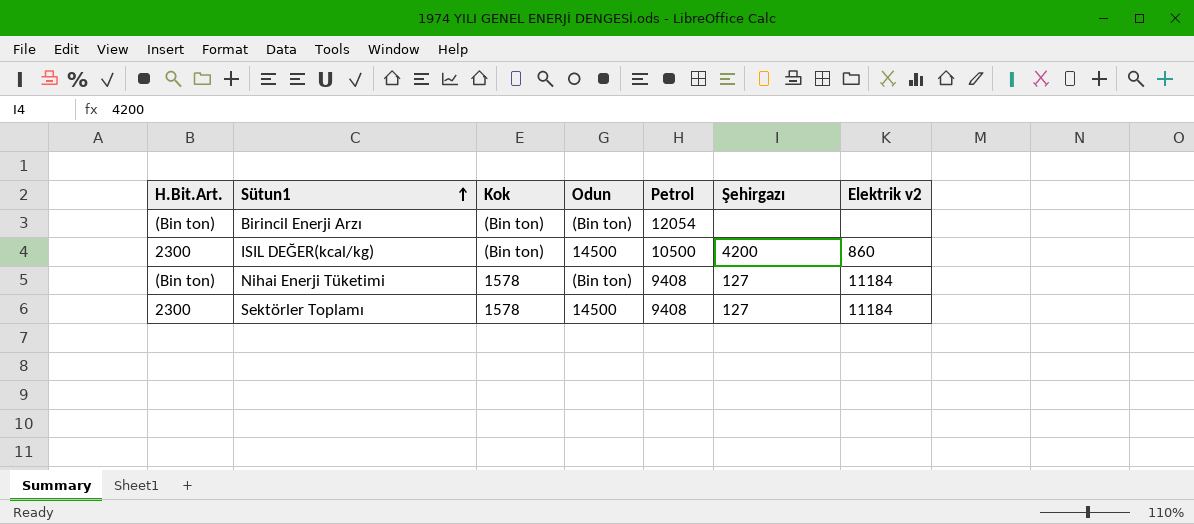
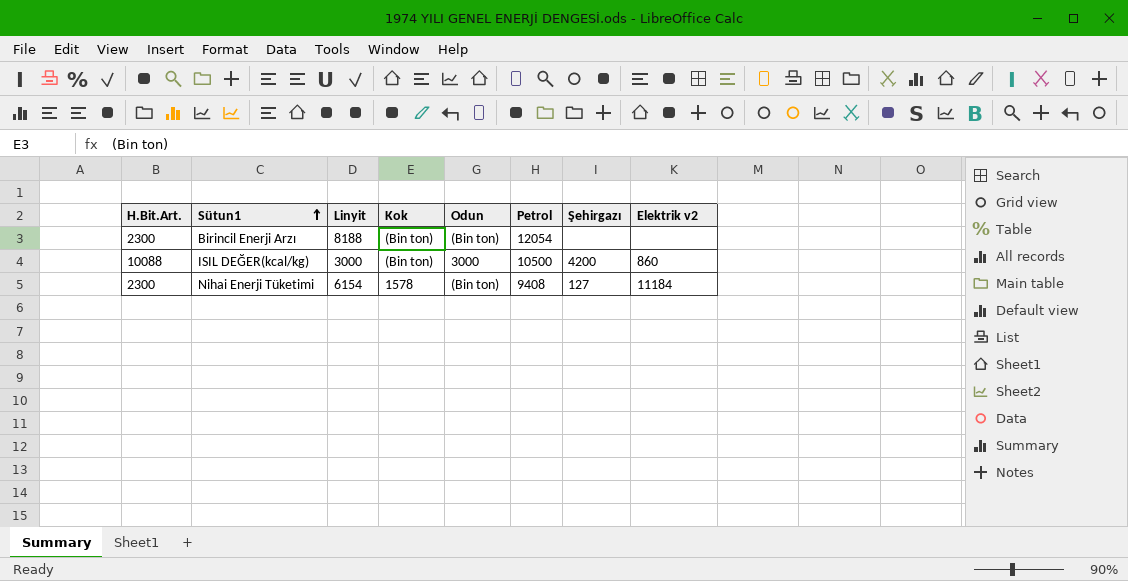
column Linyit | position: none -> 3
row Sektörler Toplamı: 2300 | 1578 | 14500 | 9408 | 127 | 11184 -> none
Birincil Enerji Arzı | H.Bit.Art.: (Bin ton) -> 2300
ISIL DEĞER(kcal/kg) | H.Bit.Art.: 2300 -> 10088
ISIL DEĞER(kcal/kg) | Odun: 14500 -> 3000
Nihai Enerji Tüketimi | H.Bit.Art.: (Bin ton) -> 2300

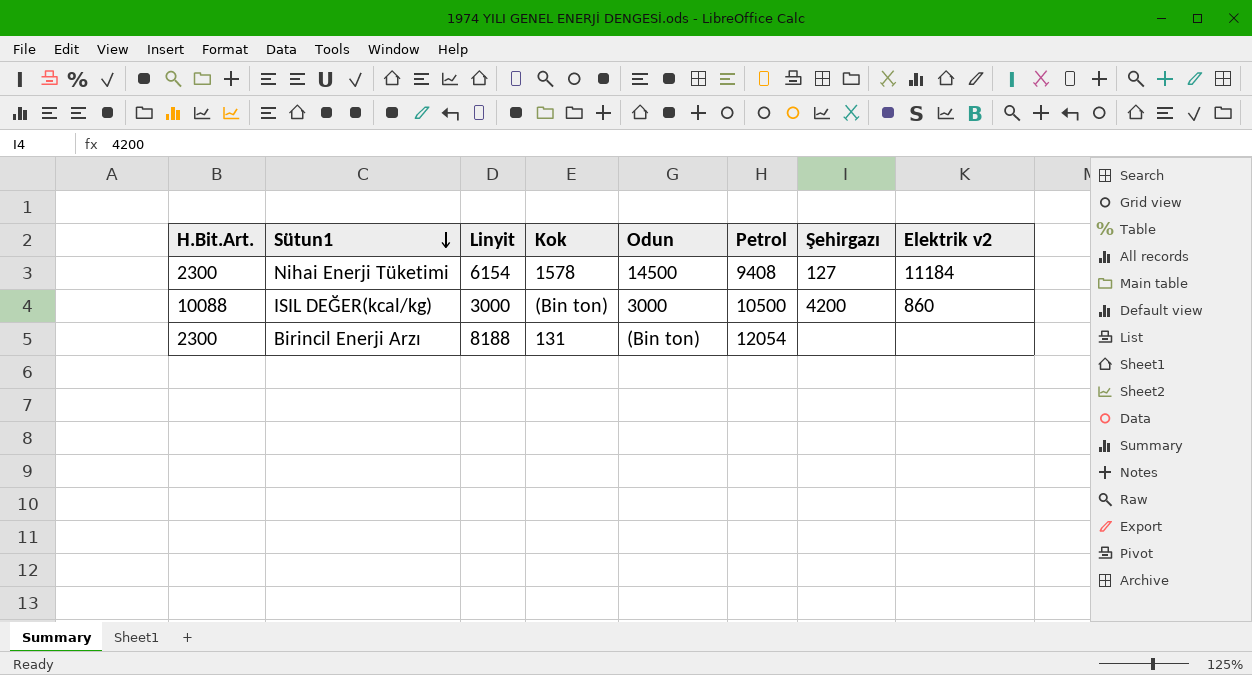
row order: Sütun1 ascending -> Sütun1 descending
Nihai Enerji Tüketimi | Odun: (Bin ton) -> 14500
Birincil Enerji Arzı | Kok: (Bin ton) -> 131

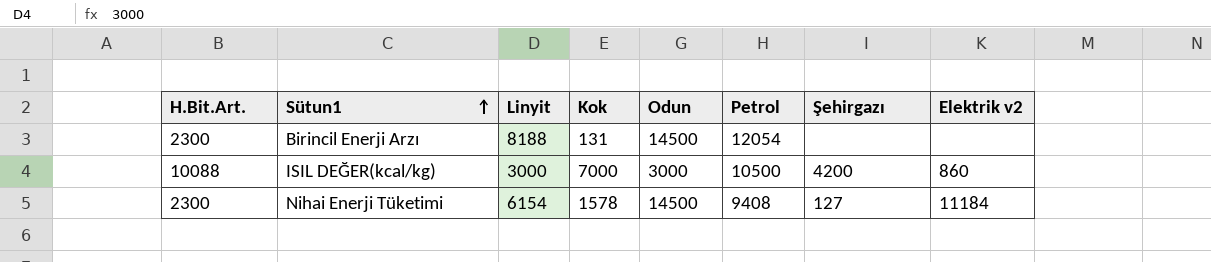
row order: Sütun1 descending -> Sütun1 ascending
Birincil Enerji Arzı | Odun: (Bin ton) -> 14500
ISIL DEĞER(kcal/kg) | Kok: (Bin ton) -> 7000

